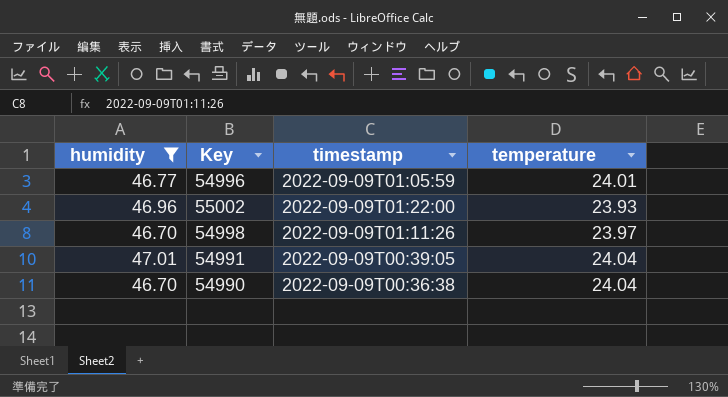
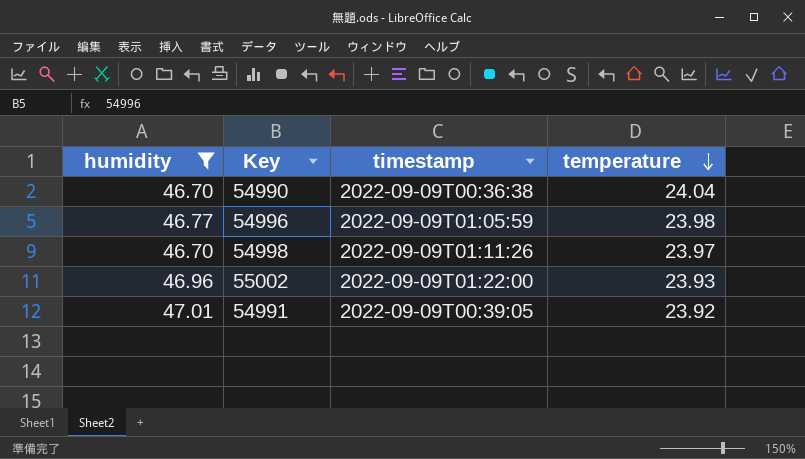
row order: none -> temperature descending
54996 | temperature: 24.01 -> 23.98
54991 | temperature: 24.04 -> 23.92

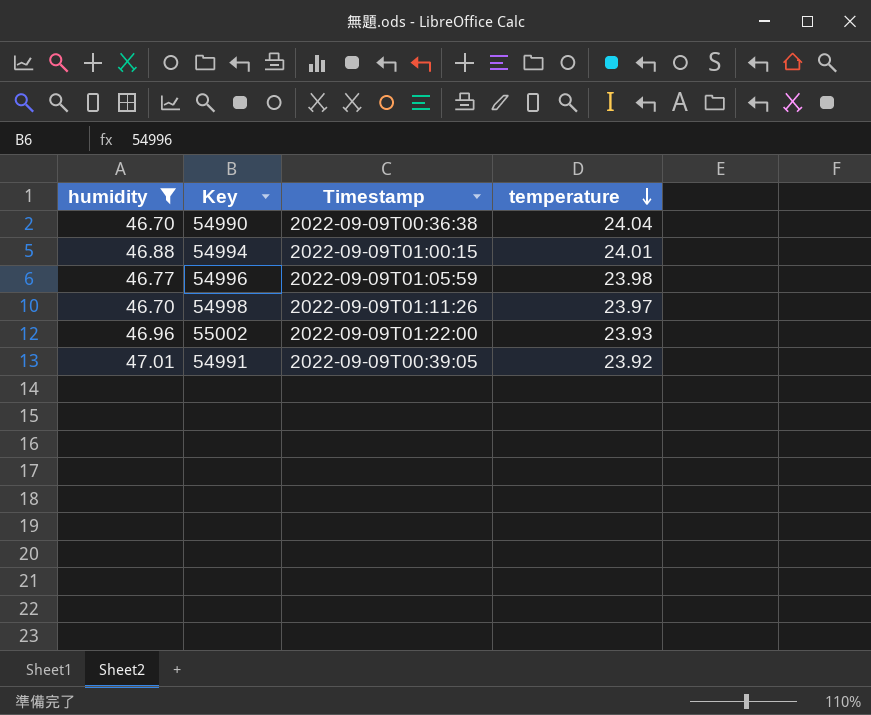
column name: timestamp -> Timestamp
row 54994: none -> 46.88 | 2022-09-09T01:00:15 | 24.01

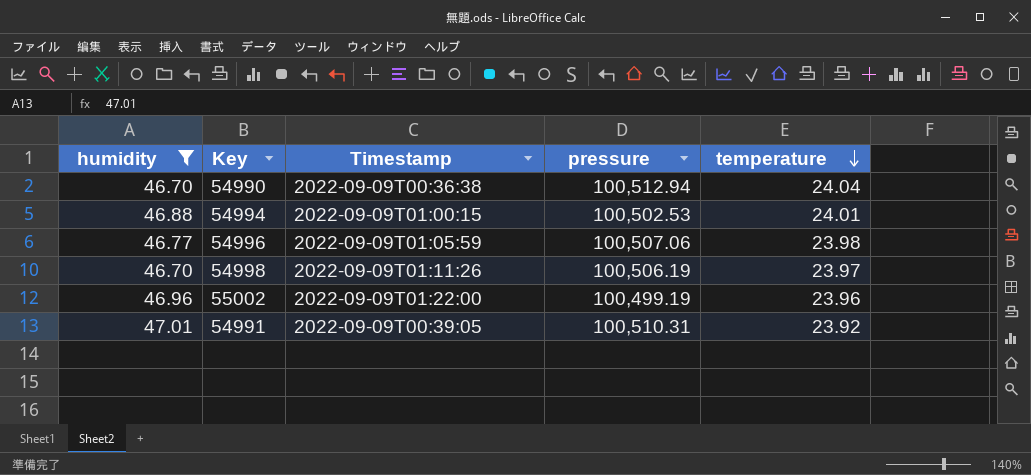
column pressure | position: none -> 4
55002 | temperature: 23.93 -> 23.96

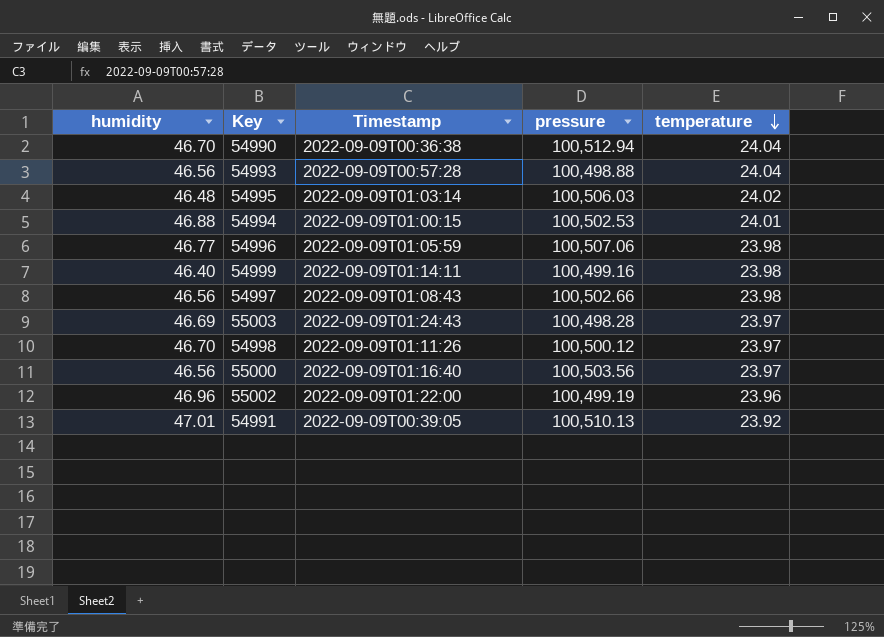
filter: humidity >= 46.70 -> none
54998 | pressure: 100,506.19 -> 100,500.12
54991 | pressure: 100,510.31 -> 100,510.13

